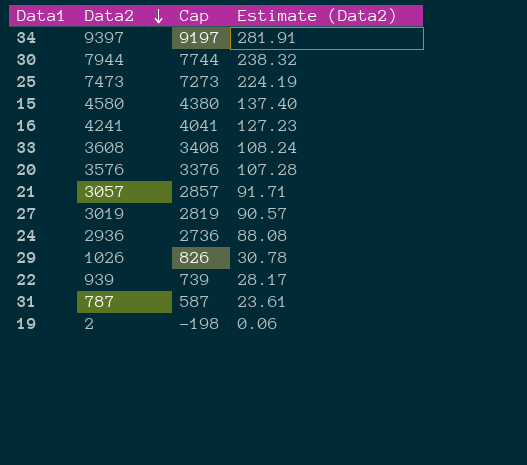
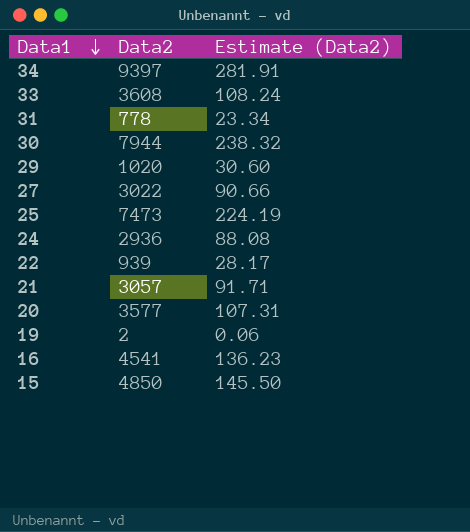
row order: Data2 descending -> Data1 descending
column Cap | formula: [Data2] - 200 -> none
31 | Data2: 787 -> 778
31 | Estimate (Data2): 23.61 -> 23.34
29 | Data2: 1026 -> 1020
29 | Estimate (Data2): 30.78 -> 30.60
27 | Data2: 3019 -> 3022
27 | Estimate (Data2): 90.57 -> 90.66
20 | Data2: 3576 -> 3577
20 | Estimate (Data2): 107.28 -> 107.31
16 | Data2: 4241 -> 4541
16 | Estimate (Data2): 127.23 -> 136.23
15 | Data2: 4580 -> 4850
15 | Estimate (Data2): 137.40 -> 145.50

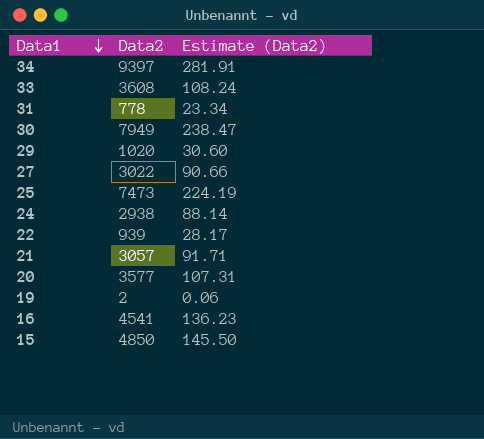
30 | Data2: 7944 -> 7949
30 | Estimate (Data2): 238.32 -> 238.47
24 | Data2: 2936 -> 2938
24 | Estimate (Data2): 88.08 -> 88.14

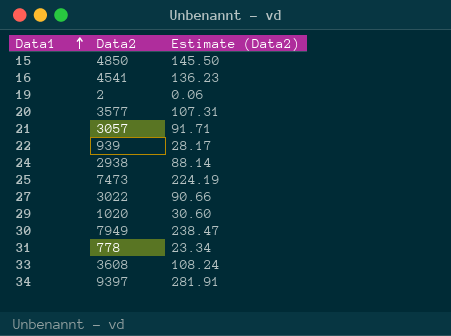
row order: Data1 descending -> Data1 ascending

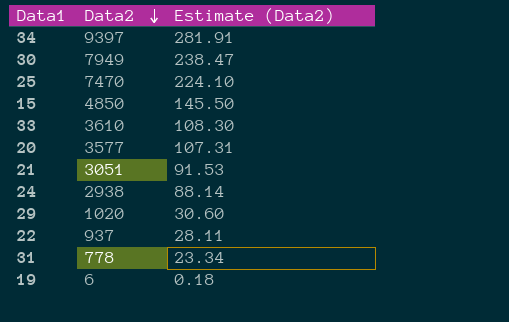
row order: Data1 ascending -> Data2 descending
row 16: 4541 | 136.23 -> none
row 27: 3022 | 90.66 -> none
25 | Data2: 7473 -> 7470
25 | Estimate (Data2): 224.19 -> 224.10
33 | Data2: 3608 -> 3610
33 | Estimate (Data2): 108.24 -> 108.30
21 | Data2: 3057 -> 3051
21 | Estimate (Data2): 91.71 -> 91.53
22 | Data2: 939 -> 937
22 | Estimate (Data2): 28.17 -> 28.11
19 | Data2: 2 -> 6
19 | Estimate (Data2): 0.06 -> 0.18

